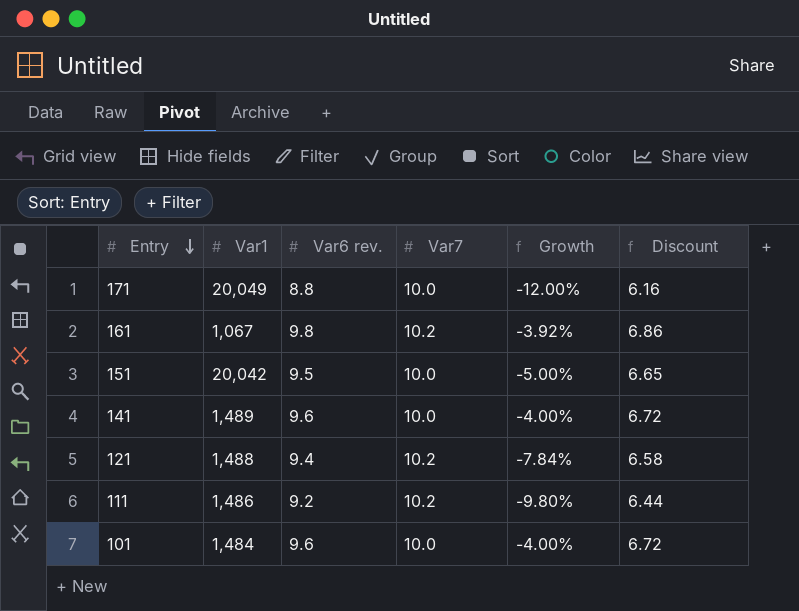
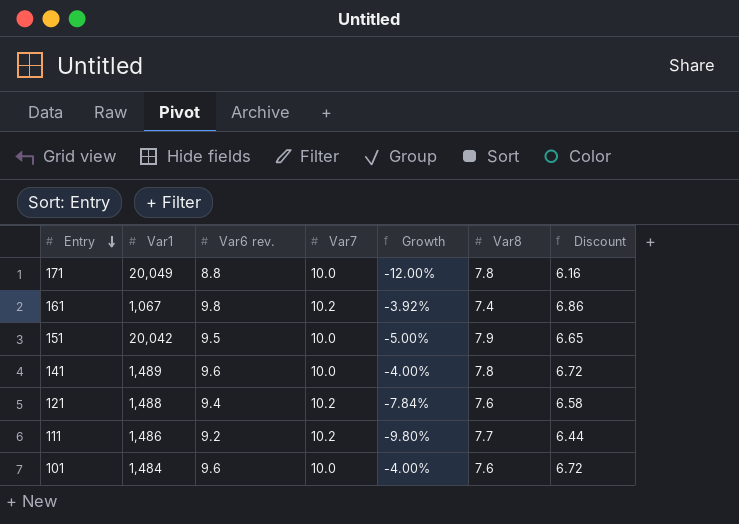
column Var8 | position: none -> 6

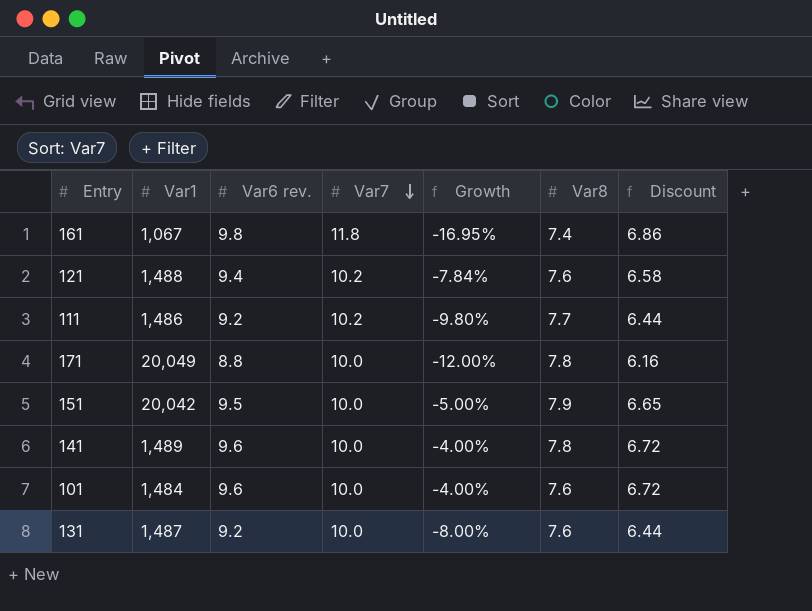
row order: Entry descending -> Var7 descending
161 | Var7: 10.2 -> 11.8
161 | Growth: -3.92% -> -16.95%
row 131: none -> 1,487 | 9.2 | 10.0 | -8.00% | 7.6 | 6.44

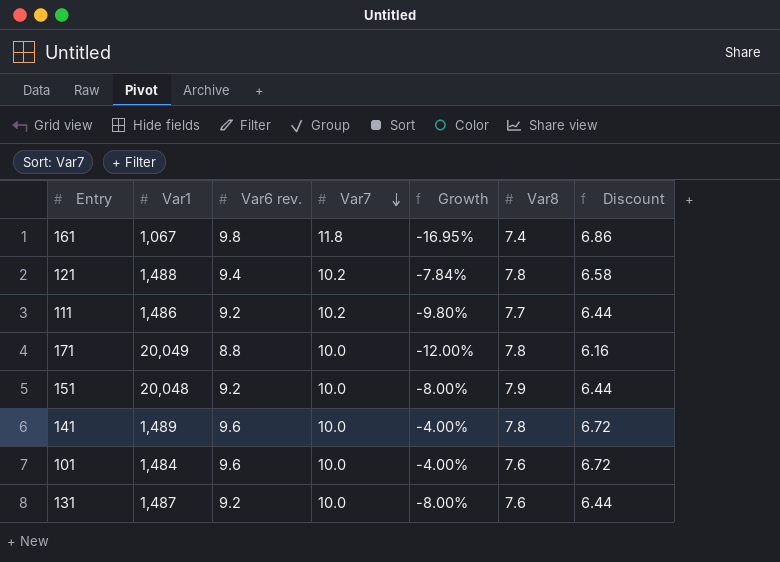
121 | Var8: 7.6 -> 7.8
151 | Var1: 20,042 -> 20,048
151 | Var6 rev.: 9.5 -> 9.2
151 | Growth: -5.00% -> -8.00%
151 | Discount: 6.65 -> 6.44

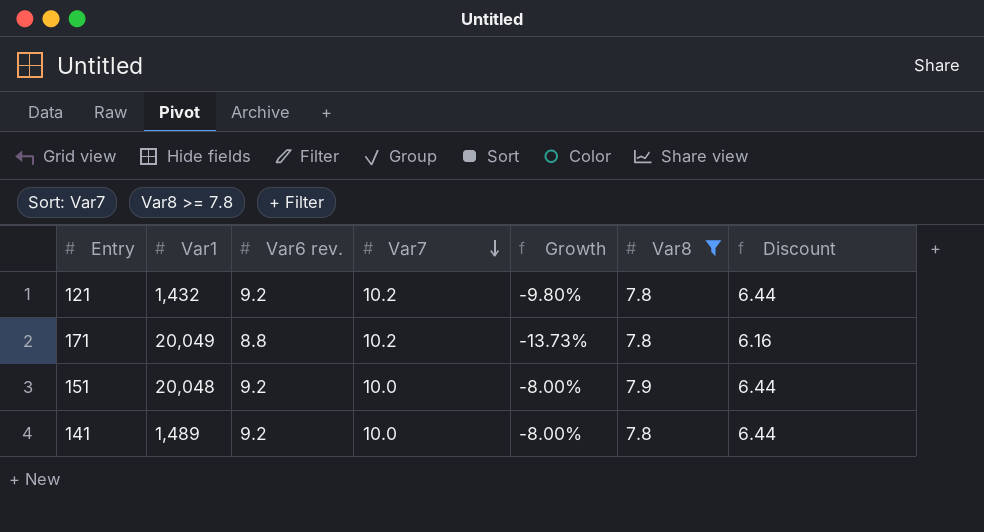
filter: none -> Var8 >= 7.8
121 | Var1: 1,488 -> 1,432
121 | Var6 rev.: 9.4 -> 9.2
121 | Growth: -7.84% -> -9.80%
121 | Discount: 6.58 -> 6.44
171 | Var7: 10.0 -> 10.2
171 | Growth: -12.00% -> -13.73%
141 | Var6 rev.: 9.6 -> 9.2
141 | Growth: -4.00% -> -8.00%
141 | Discount: 6.72 -> 6.44

